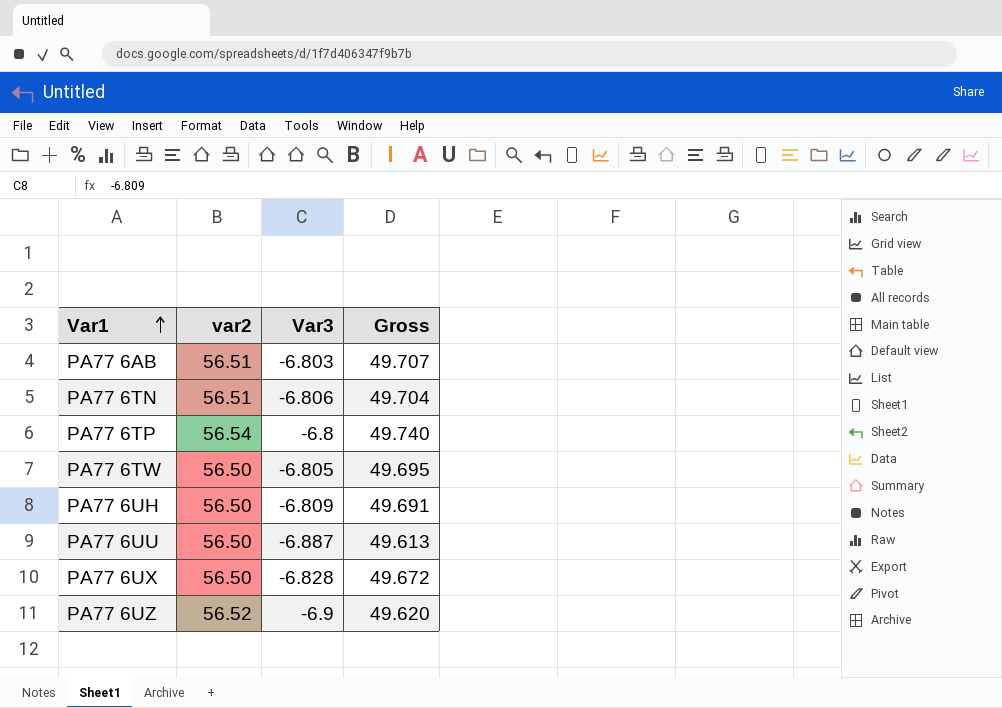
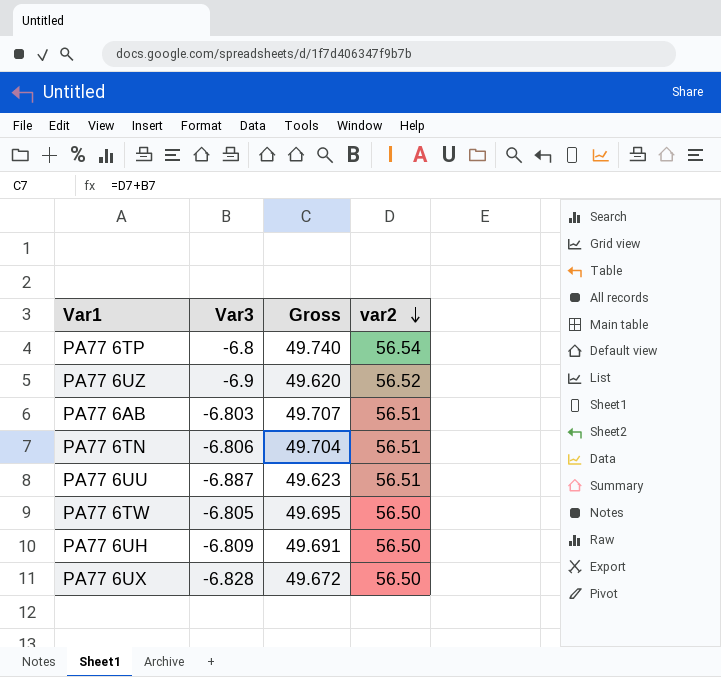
row order: Var1 ascending -> var2 descending
column var2 | position: 2 -> 4
PA77 6UU | Gross: 49.613 -> 49.623
PA77 6UU | var2: 56.50 -> 56.51

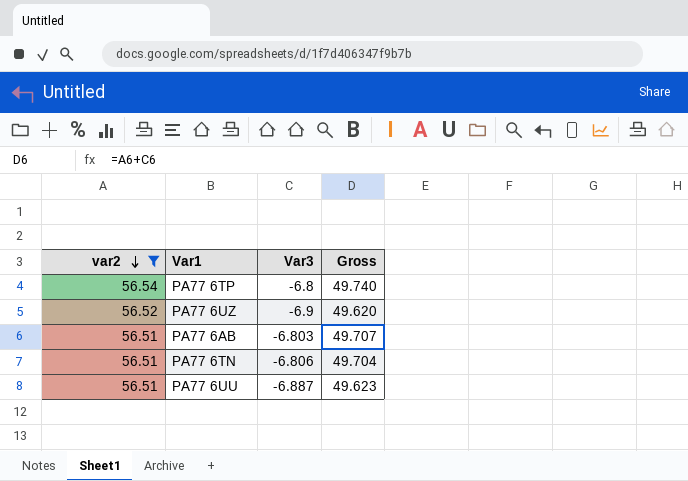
filter: none -> var2 != 56.50
column var2 | position: 4 -> 1

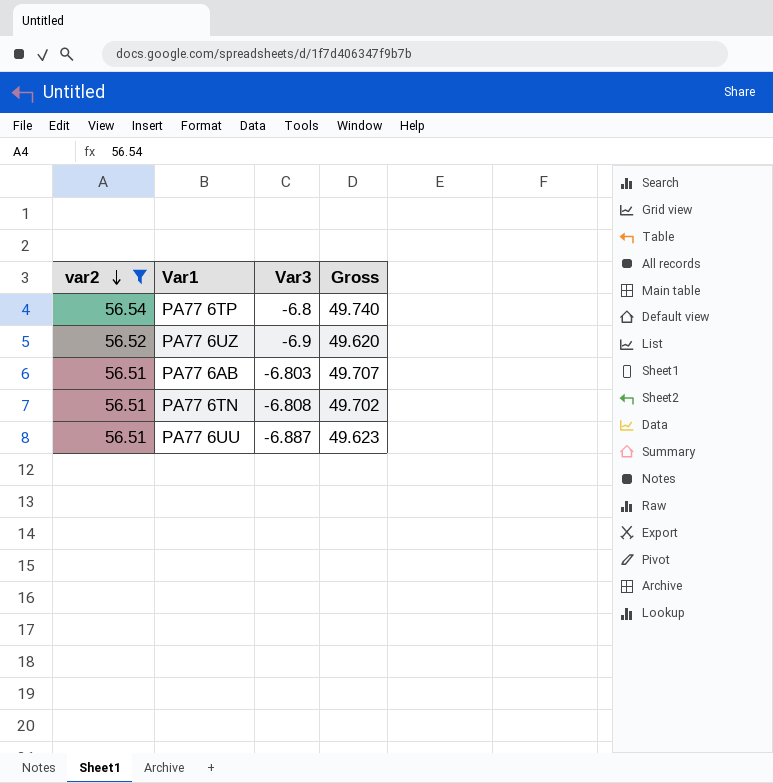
PA77 6TN | Var3: -6.806 -> -6.808
PA77 6TN | Gross: 49.704 -> 49.702

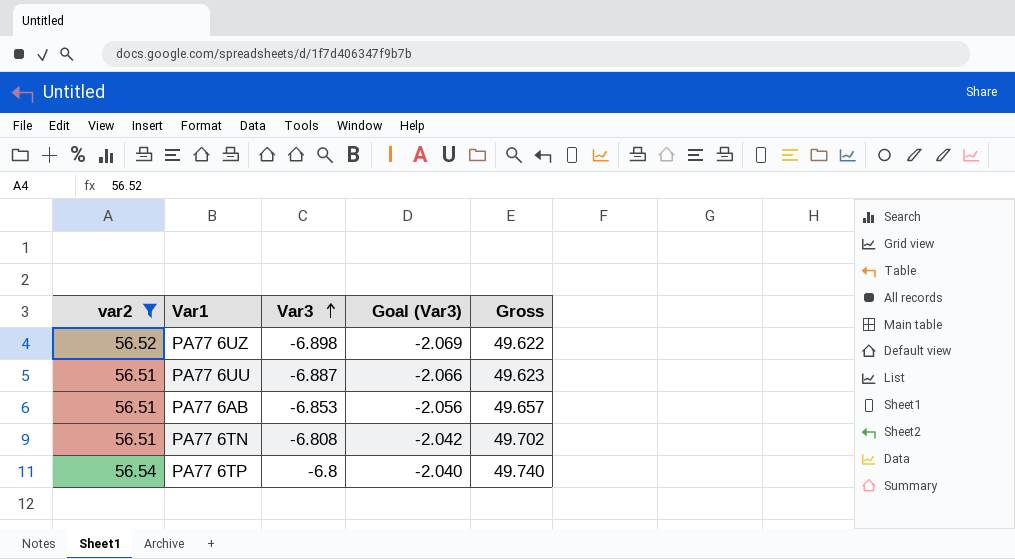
row order: var2 descending -> Var3 ascending
column Goal (Var3) | formula: none -> [Var3] * 0.3
PA77 6UZ | Var3: -6.9 -> -6.898
PA77 6UZ | Gross: 49.620 -> 49.622
PA77 6AB | Var3: -6.803 -> -6.853
PA77 6AB | Gross: 49.707 -> 49.657

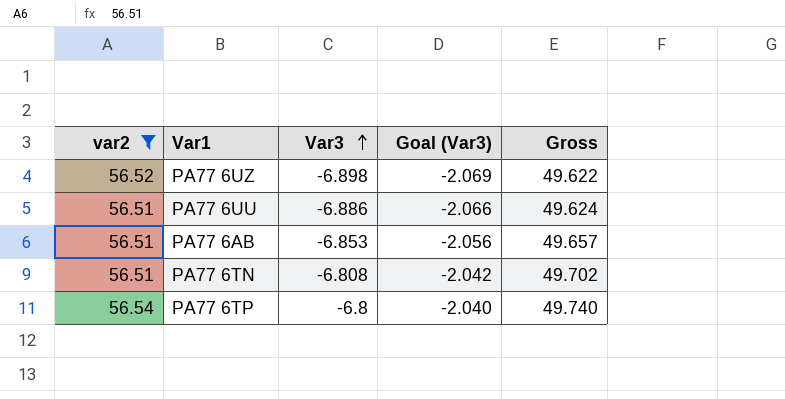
PA77 6UU | Var3: -6.887 -> -6.886
PA77 6UU | Gross: 49.623 -> 49.624

